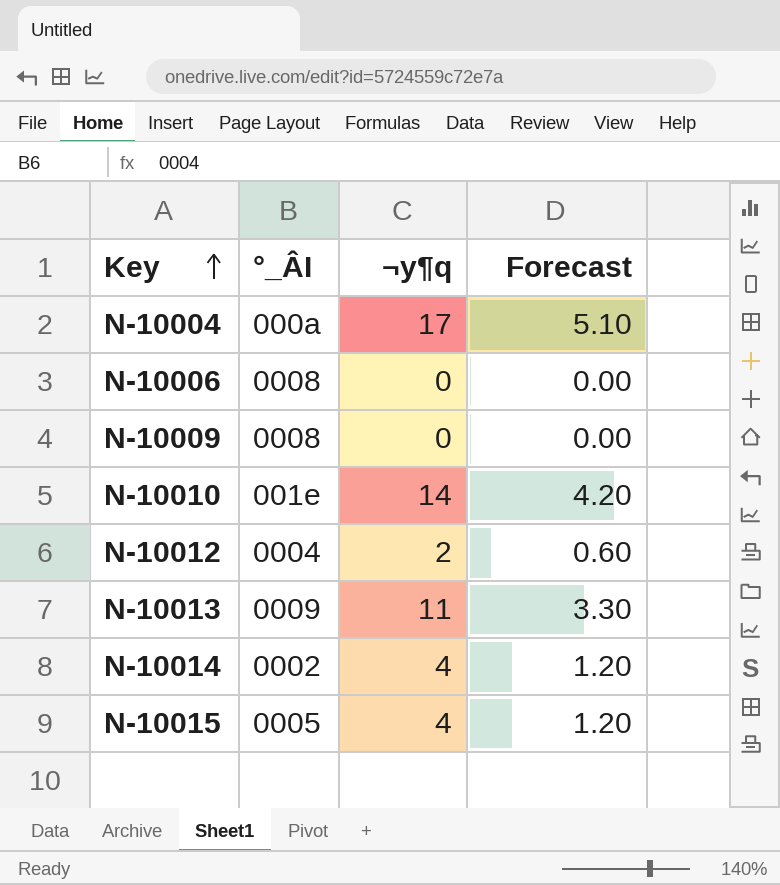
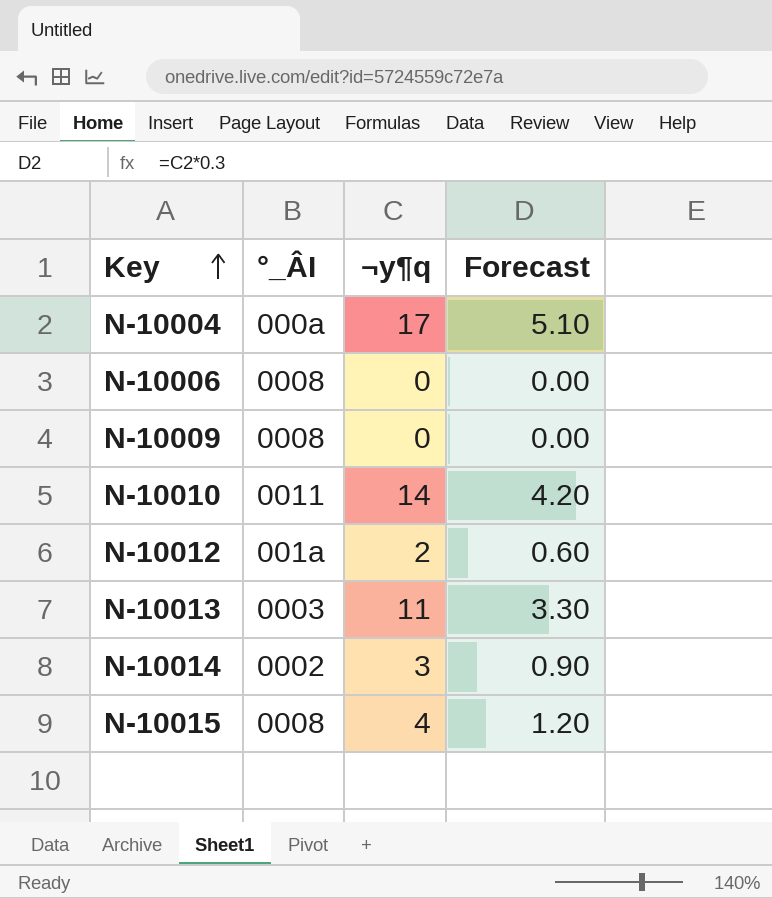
N-10010 | °_ÂI: 001e -> 0011
N-10012 | °_ÂI: 0004 -> 001a
N-10013 | °_ÂI: 0009 -> 0003
N-10014 | ¬y¶q: 4 -> 3
N-10014 | Forecast: 1.20 -> 0.90
N-10015 | °_ÂI: 0005 -> 0008

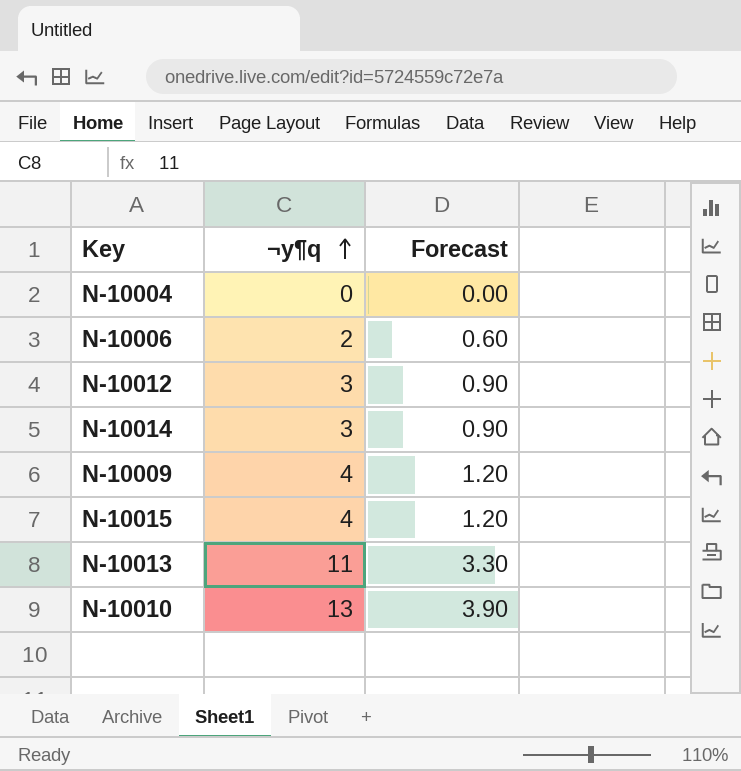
row order: Key ascending -> ¬y¶q ascending
column °_ÂI | position: 2 -> none
N-10004 | ¬y¶q: 17 -> 0
N-10004 | Forecast: 5.10 -> 0.00
N-10006 | ¬y¶q: 0 -> 2
N-10006 | Forecast: 0.00 -> 0.60
N-10012 | ¬y¶q: 2 -> 3
N-10012 | Forecast: 0.60 -> 0.90
N-10009 | ¬y¶q: 0 -> 4
N-10009 | Forecast: 0.00 -> 1.20
N-10010 | ¬y¶q: 14 -> 13
N-10010 | Forecast: 4.20 -> 3.90

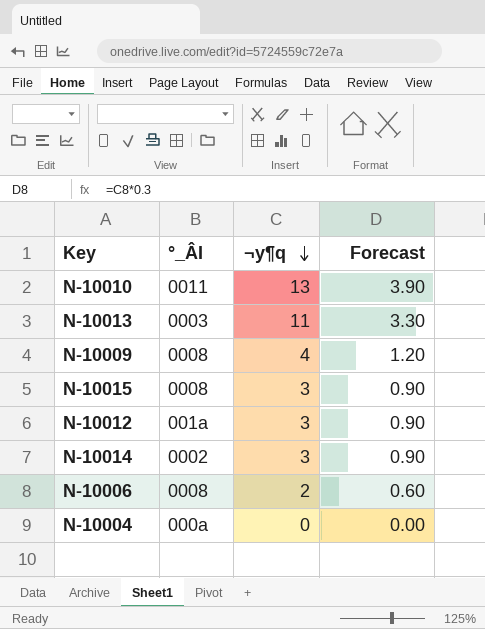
row order: ¬y¶q ascending -> ¬y¶q descending
column °_ÂI | position: none -> 2
N-10015 | ¬y¶q: 4 -> 3
N-10015 | Forecast: 1.20 -> 0.90

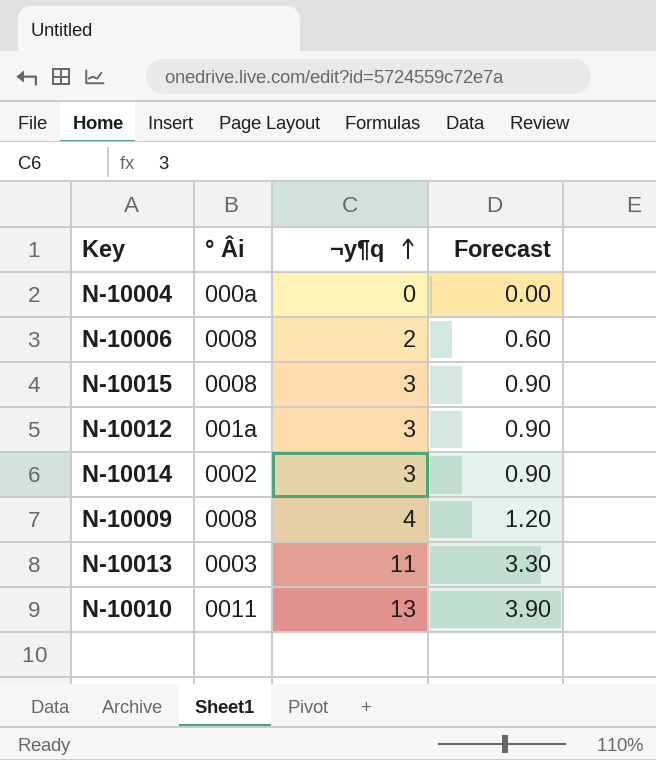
row order: ¬y¶q descending -> ¬y¶q ascending
column name: °_ÂI -> ° Âi

